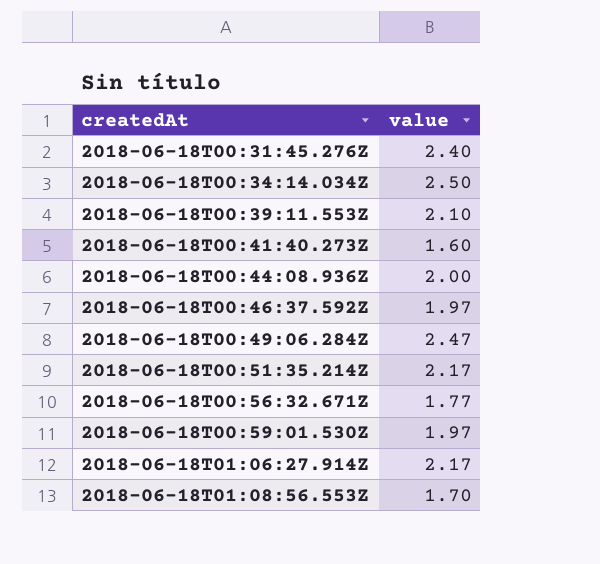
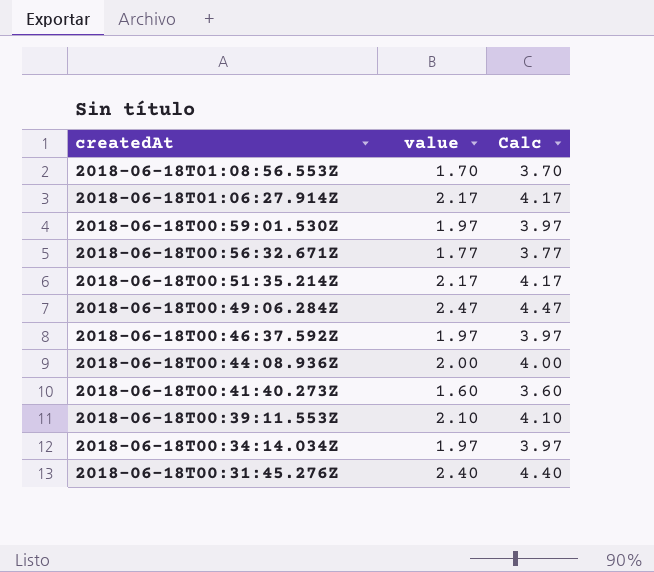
row order: createdAt ascending -> createdAt descending
column Calc | formula: none -> [value] + 2
2018-06-18T00:34:14.034Z | value: 2.50 -> 1.97

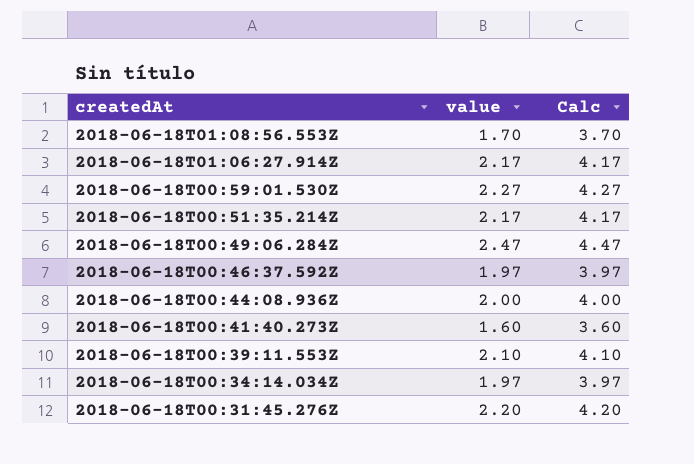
row 2018-06-18T00:56:32.671Z: 1.77 | 3.77 -> none
2018-06-18T00:59:01.530Z | value: 1.97 -> 2.27
2018-06-18T00:59:01.530Z | Calc: 3.97 -> 4.27
2018-06-18T00:31:45.276Z | value: 2.40 -> 2.20
2018-06-18T00:31:45.276Z | Calc: 4.40 -> 4.20

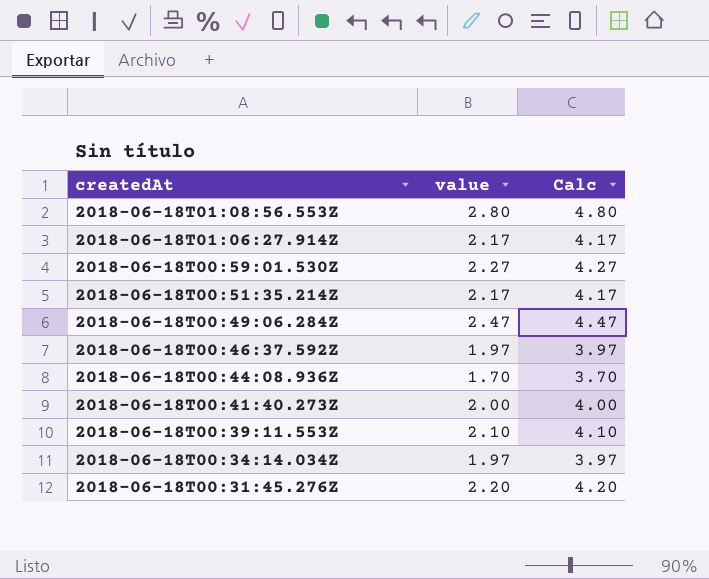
2018-06-18T01:08:56.553Z | value: 1.70 -> 2.80
2018-06-18T01:08:56.553Z | Calc: 3.70 -> 4.80
2018-06-18T00:44:08.936Z | value: 2.00 -> 1.70
2018-06-18T00:44:08.936Z | Calc: 4.00 -> 3.70
2018-06-18T00:41:40.273Z | value: 1.60 -> 2.00
2018-06-18T00:41:40.273Z | Calc: 3.60 -> 4.00

